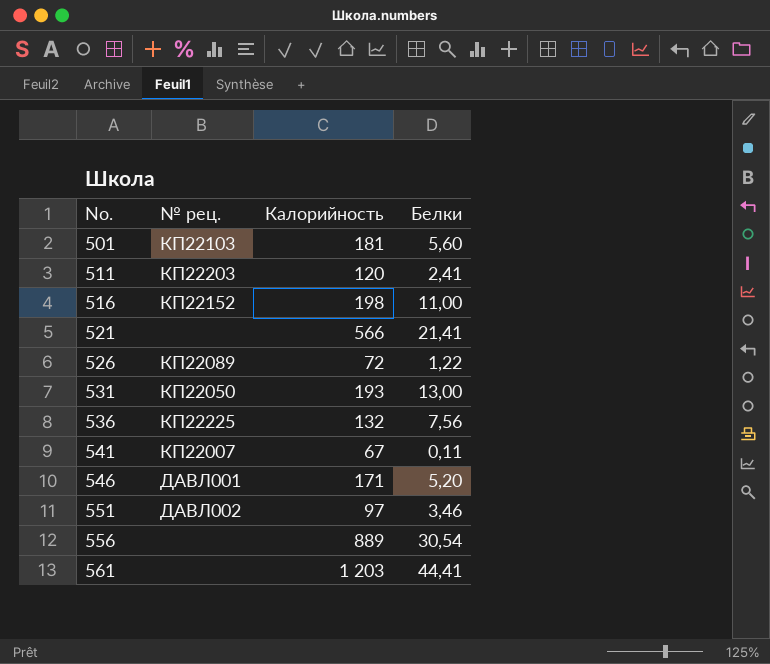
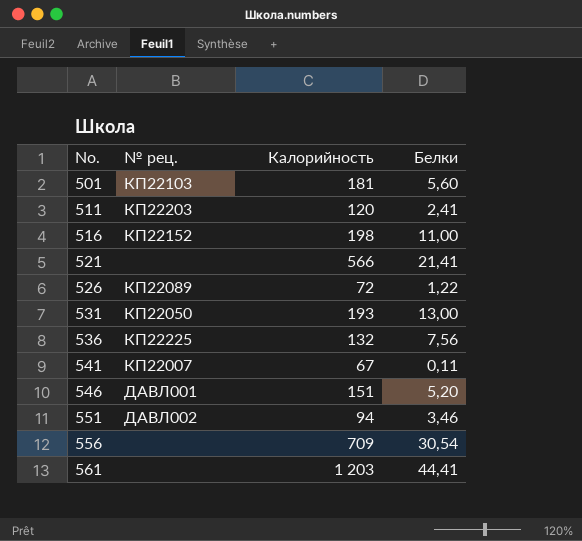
546 | Калорийность: 171 -> 151
551 | Калорийность: 97 -> 94
556 | Калорийность: 889 -> 709

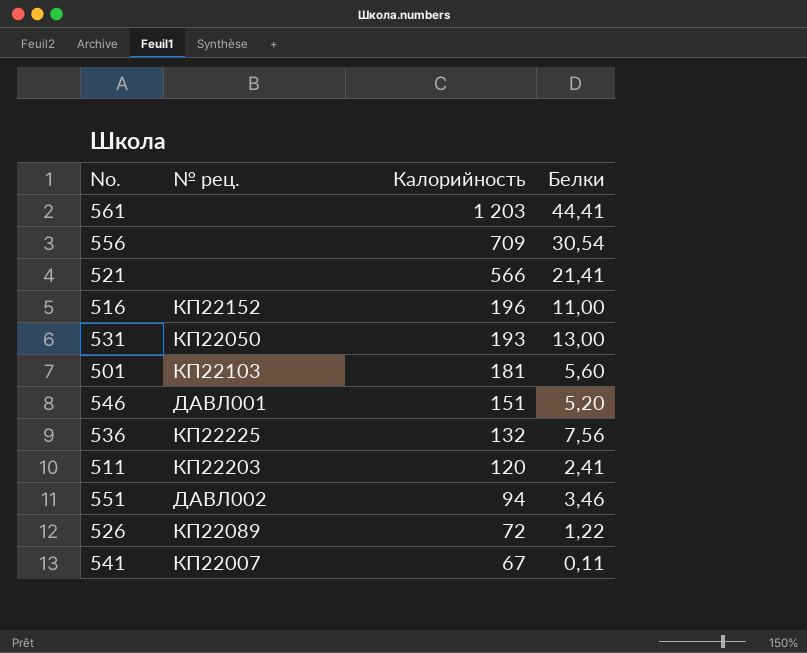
row order: No. ascending -> Калорийность descending
516 | Калорийность: 198 -> 196

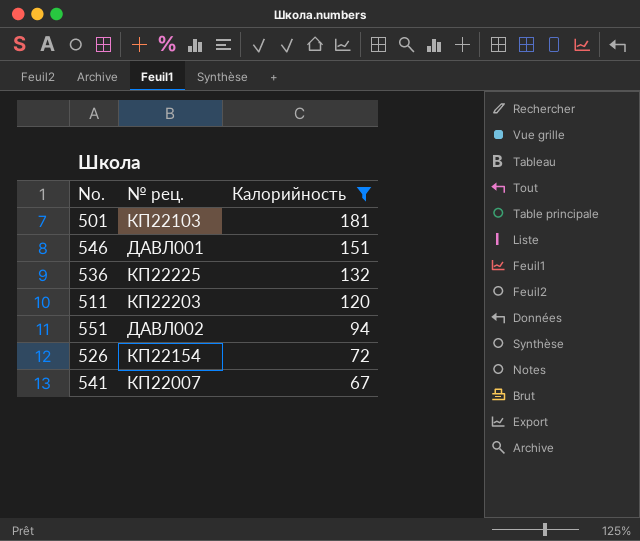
filter: none -> Калорийность <= 181
column Белки | position: 4 -> none
526 | № рец.: КП22089 -> КП22154

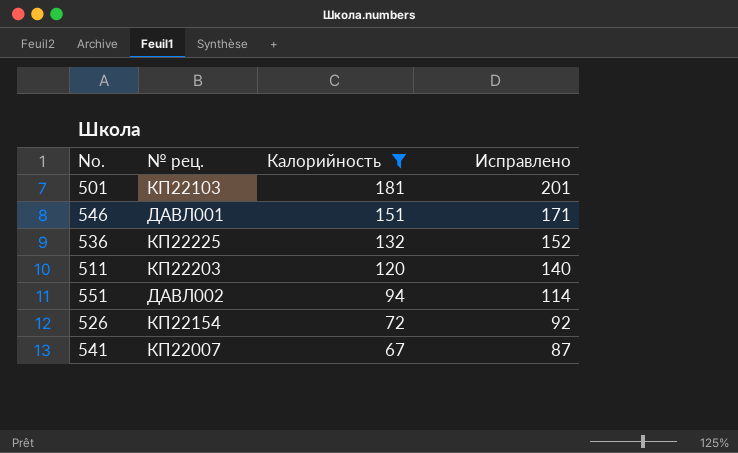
column Исправлено | formula: none -> [Калорийность] + 20

